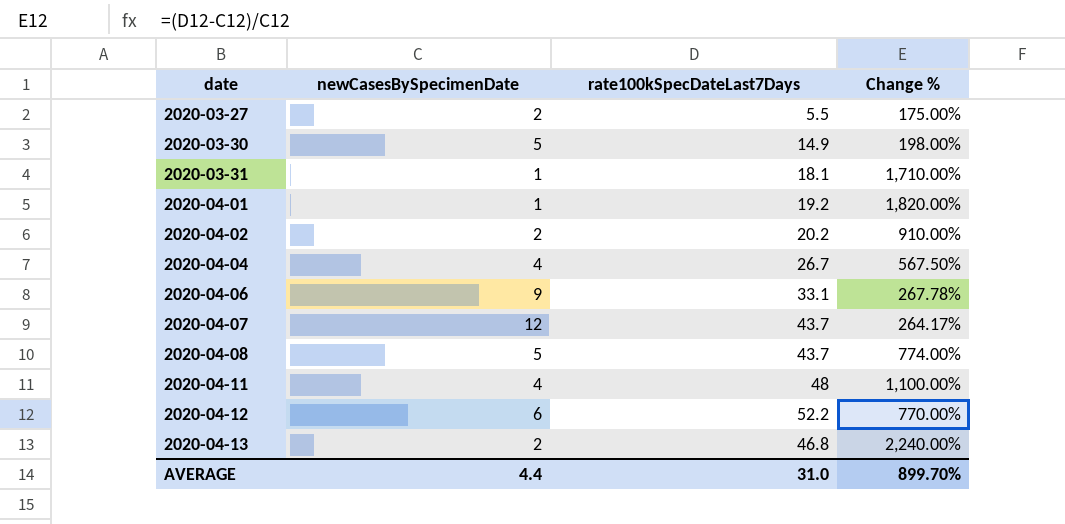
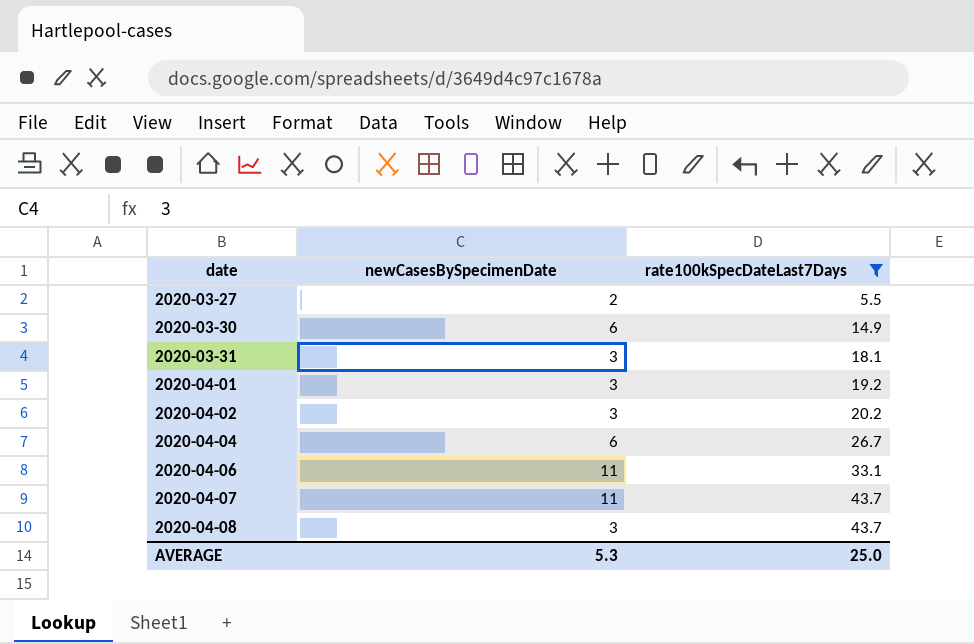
filter: none -> rate100kSpecDateLast7Days <= 43.7
column Change % | formula: ([rate100kSpecDateLast7Days] - [newCasesBySpecimenDate]) / [newCasesBySpecimenDate] -> none
2020-03-30 | newCasesBySpecimenDate: 5 -> 6
2020-03-31 | newCasesBySpecimenDate: 1 -> 3
2020-04-01 | newCasesBySpecimenDate: 1 -> 3
2020-04-02 | newCasesBySpecimenDate: 2 -> 3
2020-04-04 | newCasesBySpecimenDate: 4 -> 6
2020-04-06 | newCasesBySpecimenDate: 9 -> 11
2020-04-07 | newCasesBySpecimenDate: 12 -> 11
2020-04-08 | newCasesBySpecimenDate: 5 -> 3
AVERAGE | newCasesBySpecimenDate: 4.4 -> 5.3
AVERAGE | rate100kSpecDateLast7Days: 31.0 -> 25.0

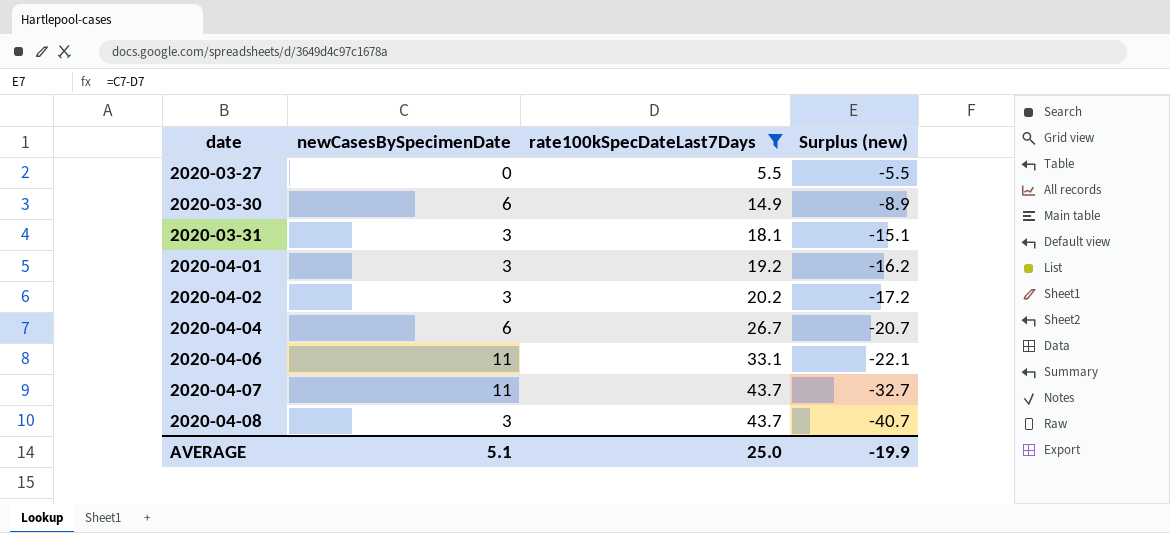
column Surplus (new) | formula: none -> [newCasesBySpecimenDate] - [rate100kSpecDateLast7Days]
2020-03-27 | newCasesBySpecimenDate: 2 -> 0
AVERAGE | newCasesBySpecimenDate: 5.3 -> 5.1

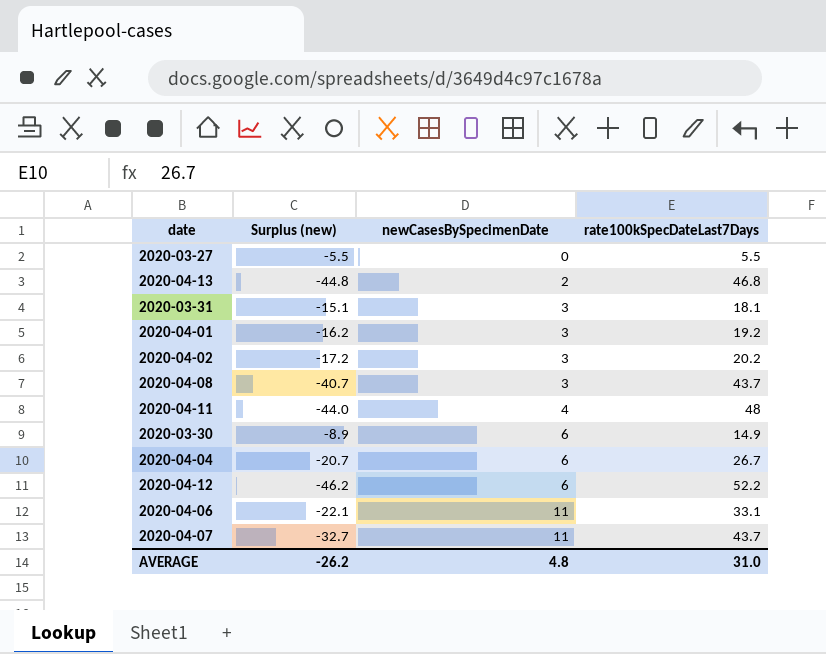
filter: rate100kSpecDateLast7Days <= 43.7 -> none
row order: date ascending -> newCasesBySpecimenDate ascending
column Surplus (new) | position: 4 -> 2
AVERAGE | Surplus (new): -19.9 -> -26.2
AVERAGE | newCasesBySpecimenDate: 5.1 -> 4.8
AVERAGE | rate100kSpecDateLast7Days: 25.0 -> 31.0

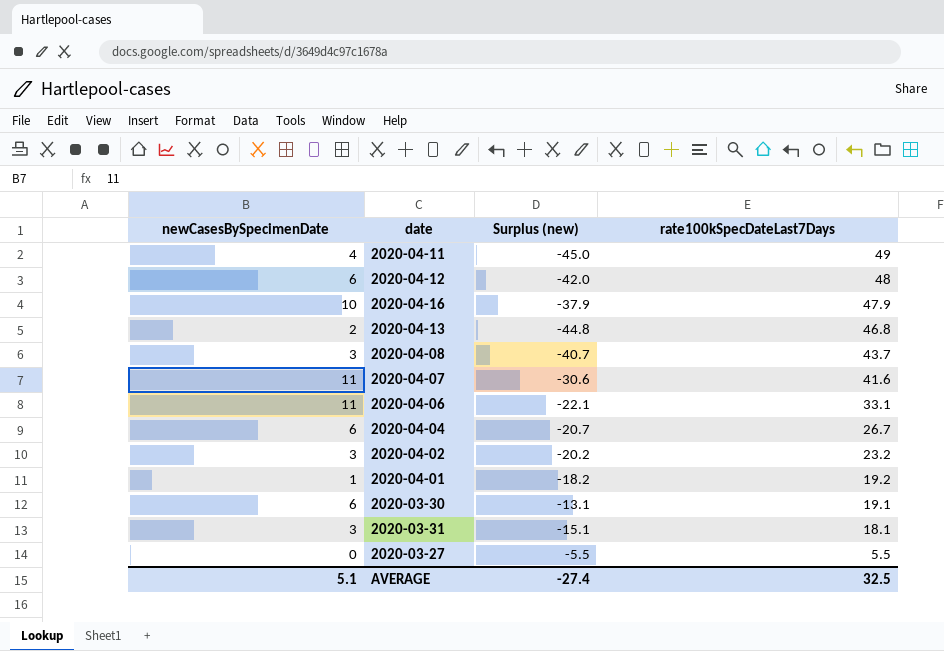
row order: newCasesBySpecimenDate ascending -> rate100kSpecDateLast7Days descending
column newCasesBySpecimenDate | position: 3 -> 1
2020-04-11 | Surplus (new): -44.0 -> -45.0
2020-04-11 | rate100kSpecDateLast7Days: 48 -> 49
2020-04-12 | Surplus (new): -46.2 -> -42.0
2020-04-12 | rate100kSpecDateLast7Days: 52.2 -> 48
row 2020-04-16: none -> 10 | -37.9 | 47.9
2020-04-07 | Surplus (new): -32.7 -> -30.6
2020-04-07 | rate100kSpecDateLast7Days: 43.7 -> 41.6
2020-04-02 | Surplus (new): -17.2 -> -20.2
2020-04-02 | rate100kSpecDateLast7Days: 20.2 -> 23.2
2020-04-01 | newCasesBySpecimenDate: 3 -> 1
2020-04-01 | Surplus (new): -16.2 -> -18.2
2020-03-30 | Surplus (new): -8.9 -> -13.1
2020-03-30 | rate100kSpecDateLast7Days: 14.9 -> 19.1
AVERAGE | newCasesBySpecimenDate: 4.8 -> 5.1
AVERAGE | Surplus (new): -26.2 -> -27.4
AVERAGE | rate100kSpecDateLast7Days: 31.0 -> 32.5

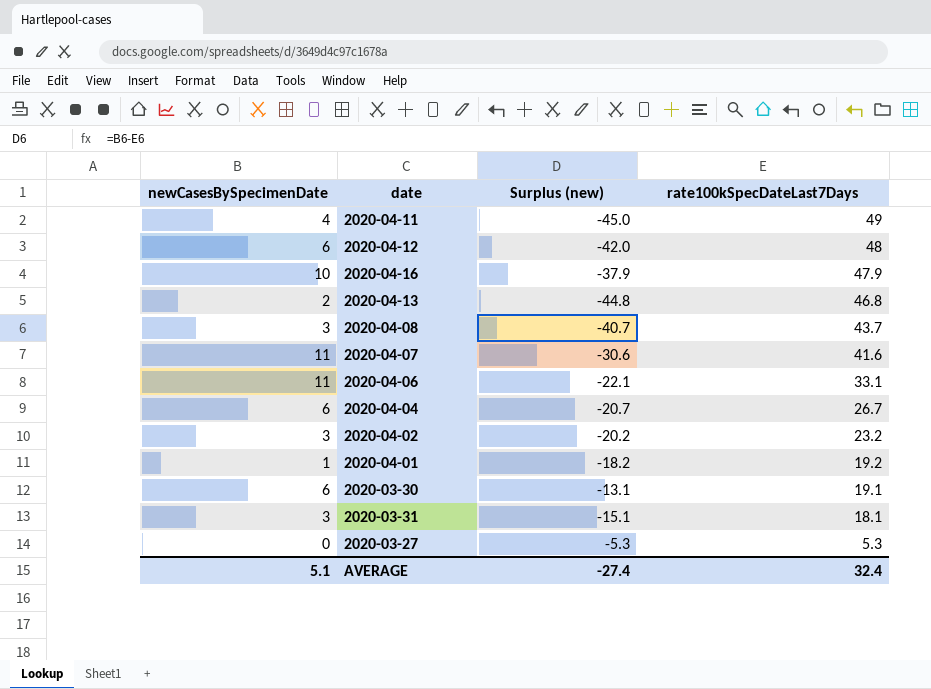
2020-03-27 | Surplus (new): -5.5 -> -5.3
2020-03-27 | rate100kSpecDateLast7Days: 5.5 -> 5.3
AVERAGE | rate100kSpecDateLast7Days: 32.5 -> 32.4

